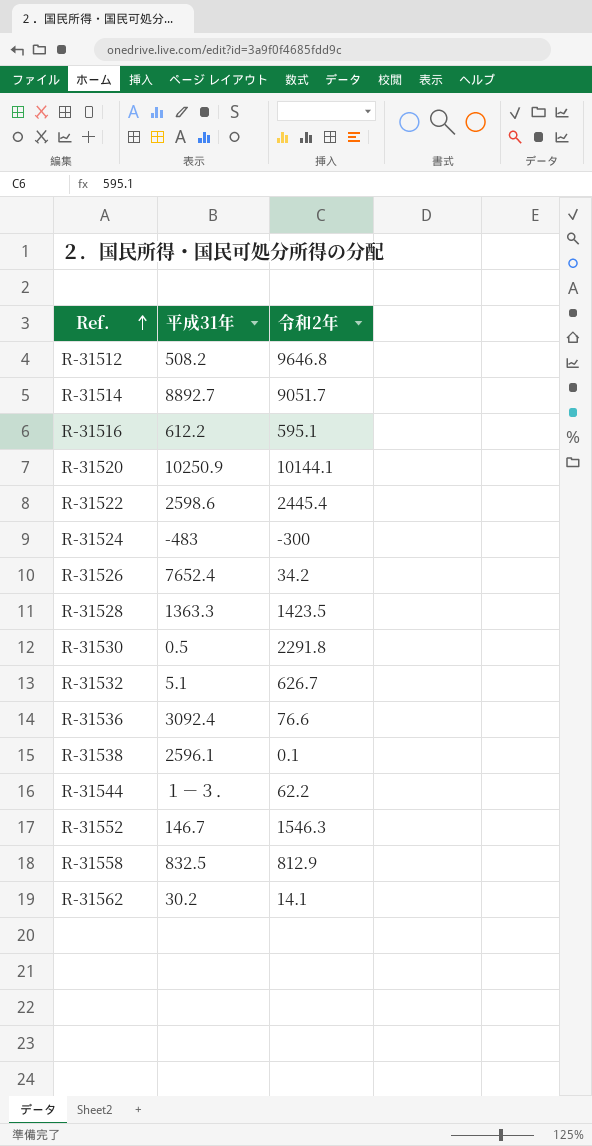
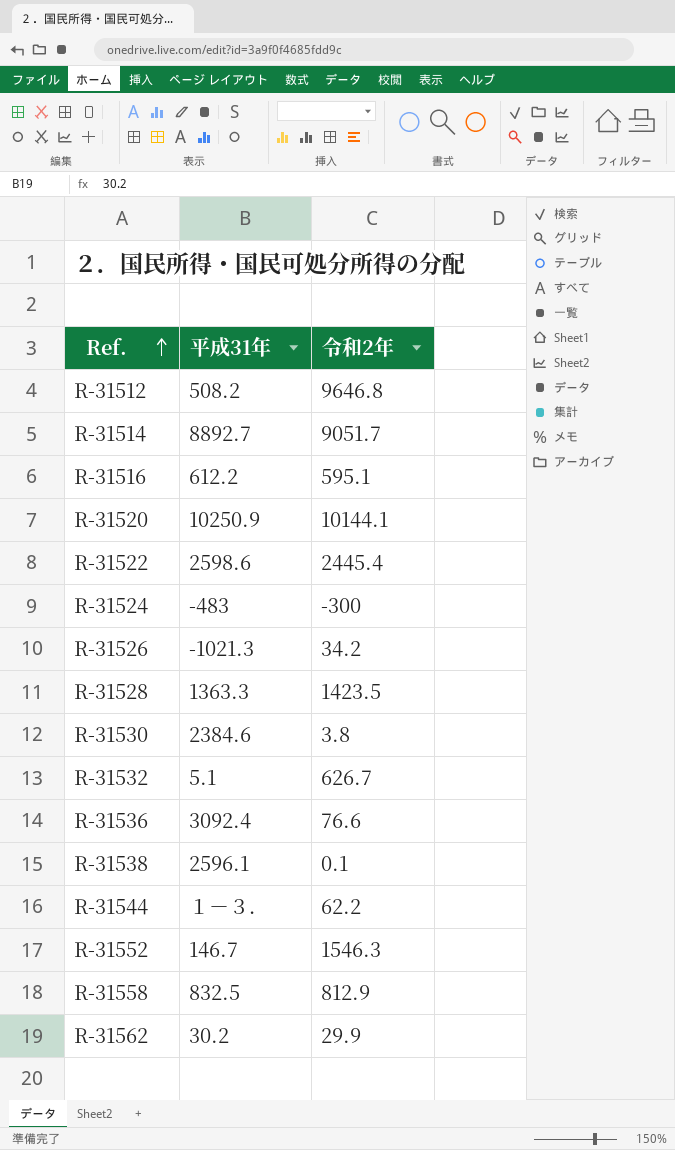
R-31526 | 平成31年: 7652.4 -> -1021.3
R-31530 | 平成31年: 0.5 -> 2384.6
R-31530 | 令和2年: 2291.8 -> 3.8
R-31562 | 令和2年: 14.1 -> 29.9

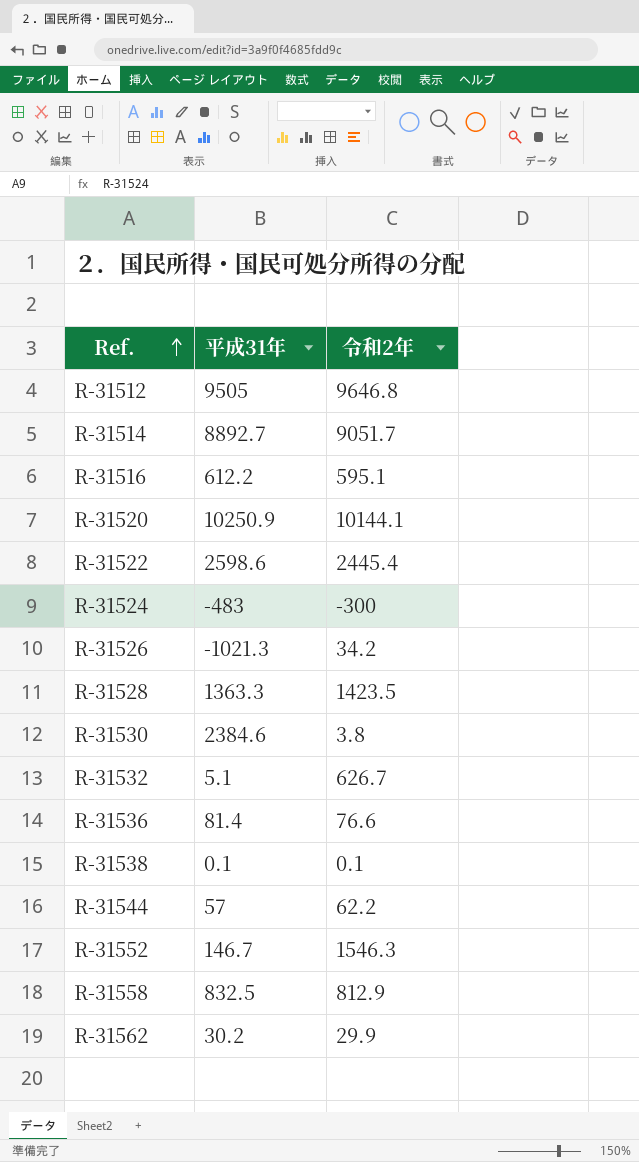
R-31512 | 平成31年: 508.2 -> 9505
R-31536 | 平成31年: 3092.4 -> 81.4
R-31538 | 平成31年: 2596.1 -> 0.1
R-31544 | 平成31年: １－３． -> 57

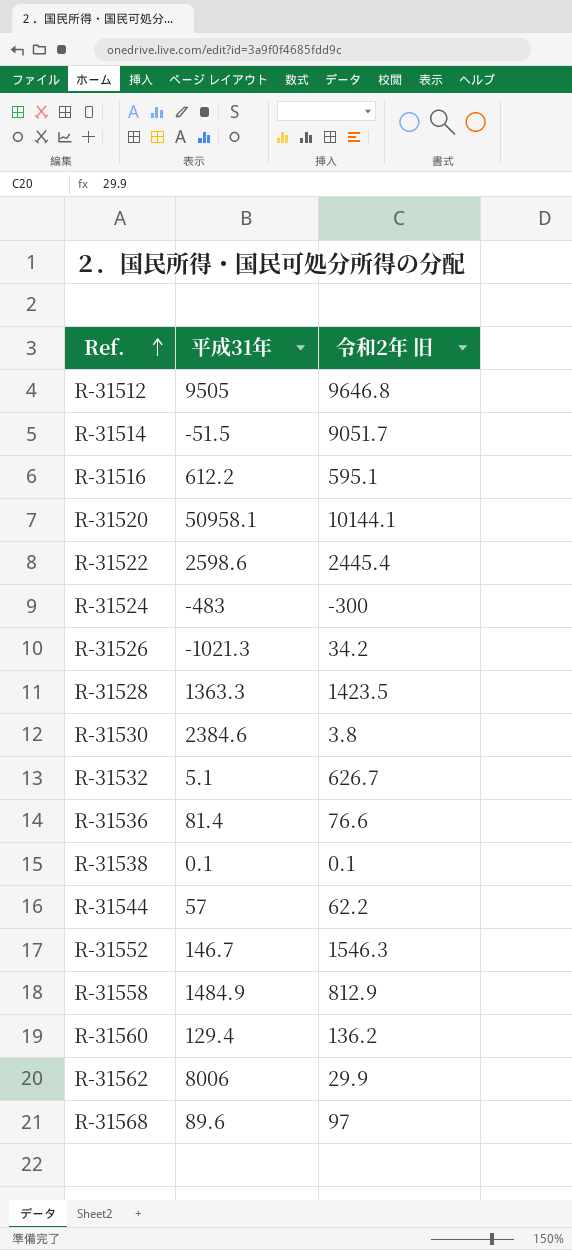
column name: 令和2年 -> 令和2年 旧
R-31514 | 平成31年: 8892.7 -> -51.5
R-31520 | 平成31年: 10250.9 -> 50958.1
R-31558 | 平成31年: 832.5 -> 1484.9
row R-31560: none -> 129.4 | 136.2
R-31562 | 平成31年: 30.2 -> 8006
row R-31568: none -> 89.6 | 97

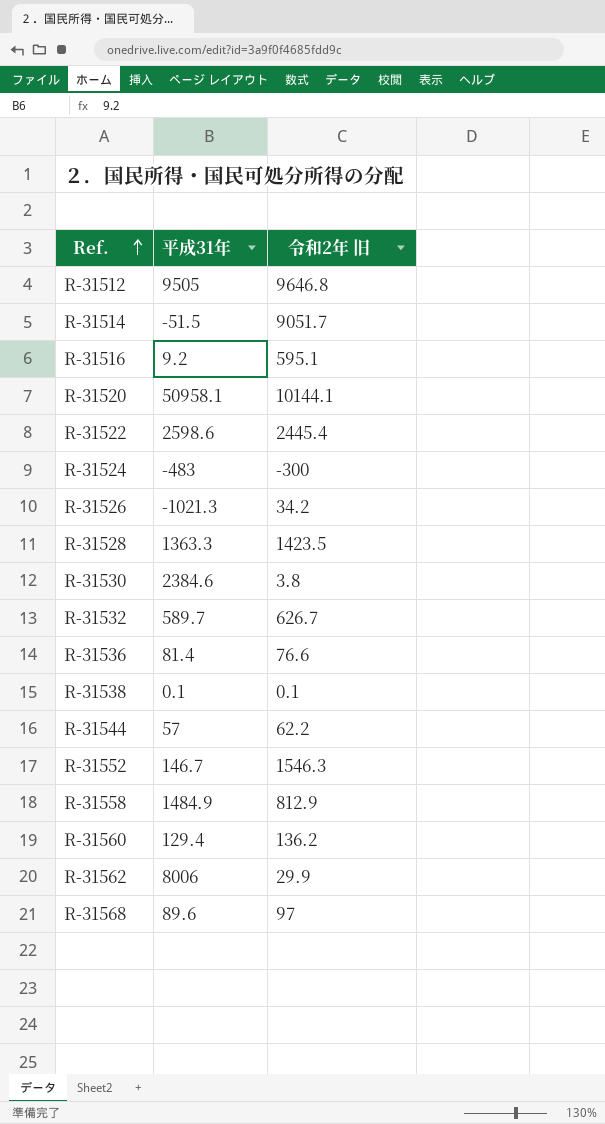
R-31516 | 平成31年: 612.2 -> 9.2
R-31532 | 平成31年: 5.1 -> 589.7

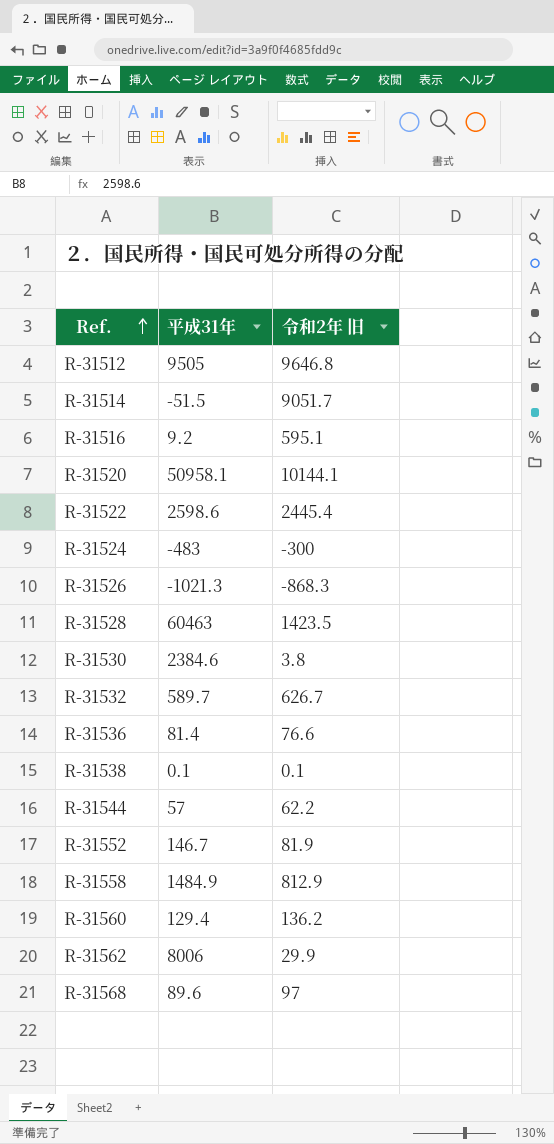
R-31526 | 令和2年 旧: 34.2 -> -868.3
R-31528 | 平成31年: 1363.3 -> 60463
R-31552 | 令和2年 旧: 1546.3 -> 81.9

